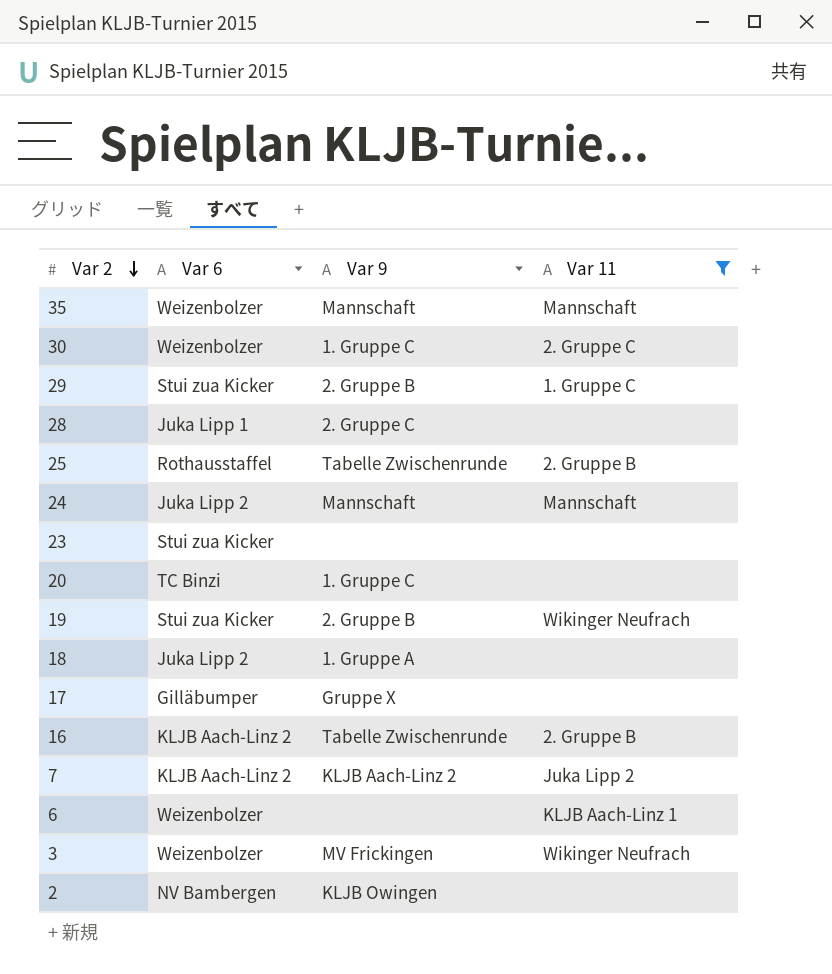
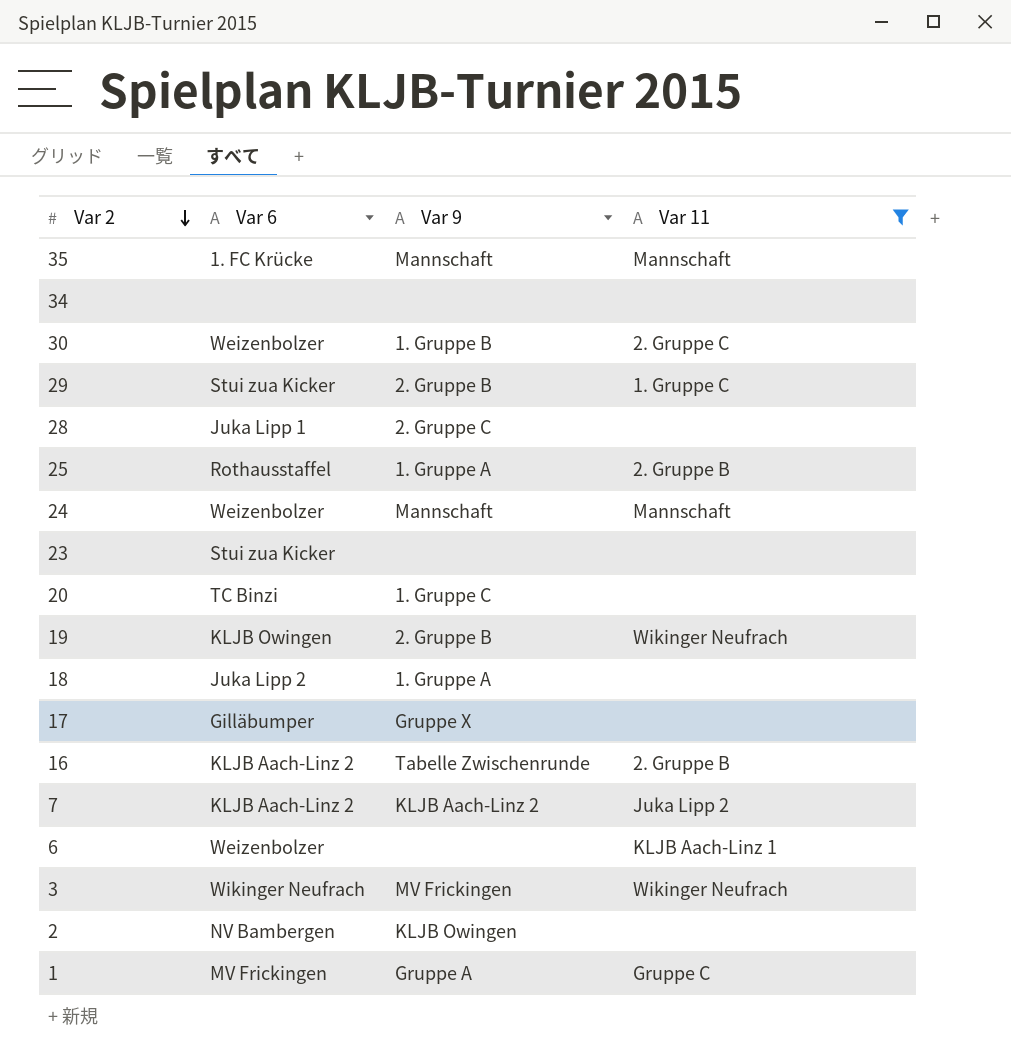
35 | Var 6: Weizenbolzer -> 1. FC Krücke
row 34: none -> none | none | none
30 | Var 9: 1. Gruppe C -> 1. Gruppe B
25 | Var 9: Tabelle Zwischenrunde -> 1. Gruppe A
24 | Var 6: Juka Lipp 2 -> Weizenbolzer
19 | Var 6: Stui zua Kicker -> KLJB Owingen
3 | Var 6: Weizenbolzer -> Wikinger Neufrach
row 1: none -> MV Frickingen | Gruppe A | Gruppe C

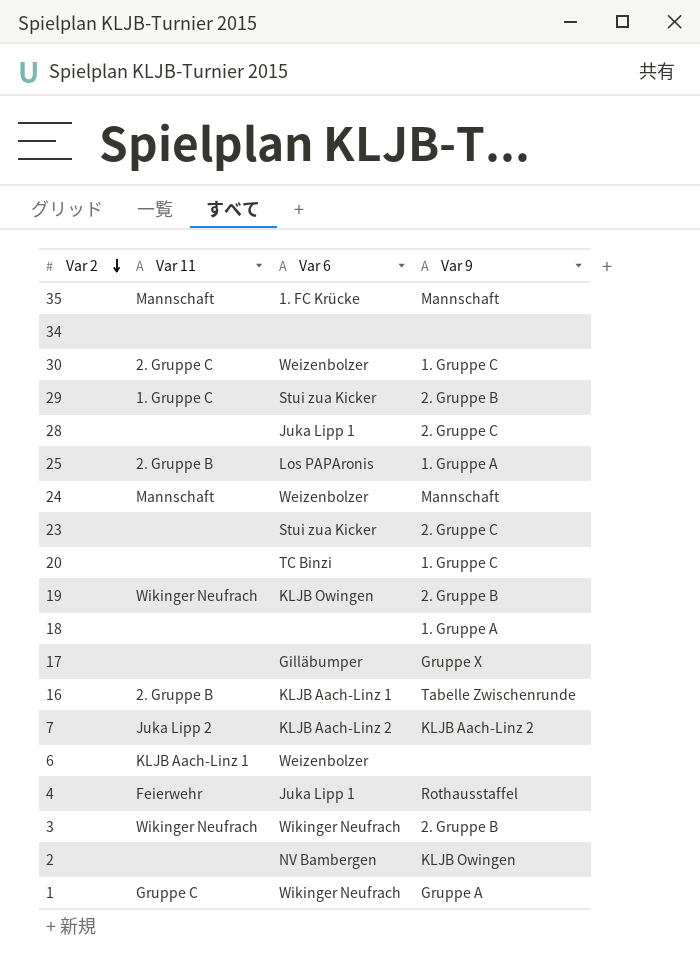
filter: Var 11 != Feierwehr -> none
column Var 11 | position: 4 -> 2
30 | Var 9: 1. Gruppe B -> 1. Gruppe C
25 | Var 6: Rothausstaffel -> Los PAPAronis
23 | Var 9: none -> 2. Gruppe C
18 | Var 6: Juka Lipp 2 -> none
16 | Var 6: KLJB Aach-Linz 2 -> KLJB Aach-Linz 1
3 | Var 9: MV Frickingen -> 2. Gruppe B
1 | Var 6: MV Frickingen -> Wikinger Neufrach

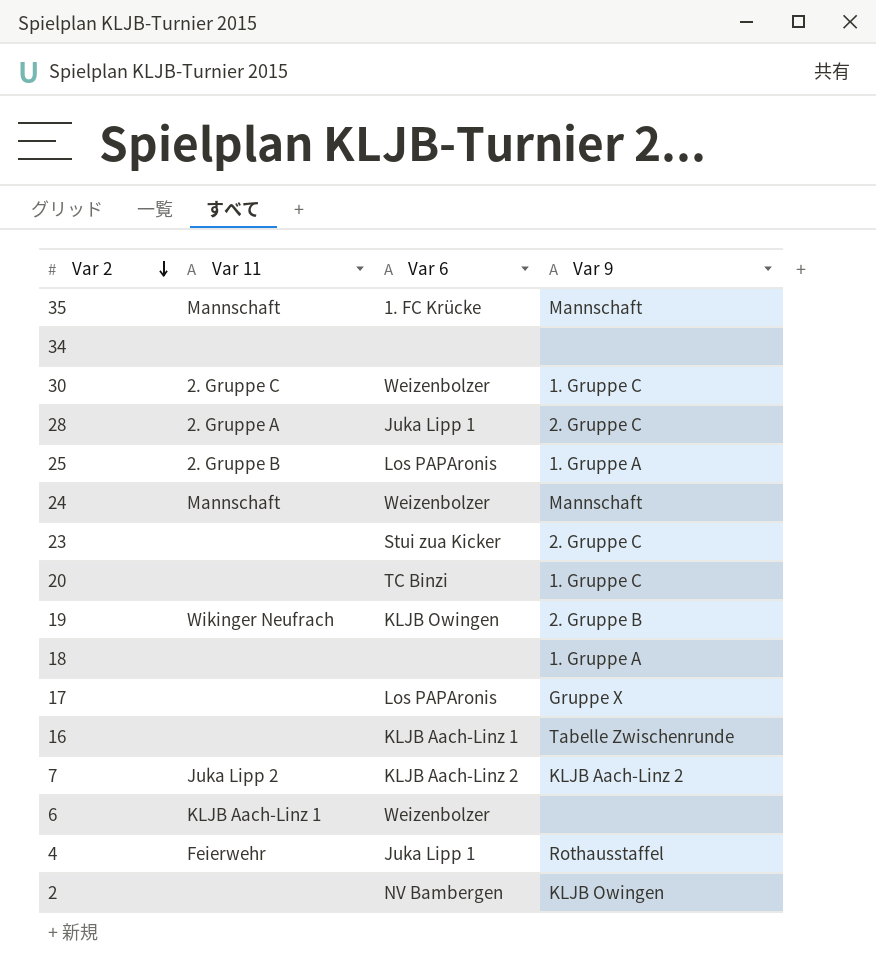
row 29: 1. Gruppe C | Stui zua Kicker | 2. Gruppe B -> none
row 3: Wikinger Neufrach | Wikinger Neufrach | 2. Gruppe B -> none
row 1: Gruppe C | Wikinger Neufrach | Gruppe A -> none
28 | Var 11: none -> 2. Gruppe A
17 | Var 6: Gilläbumper -> Los PAPAronis
16 | Var 11: 2. Gruppe B -> none

